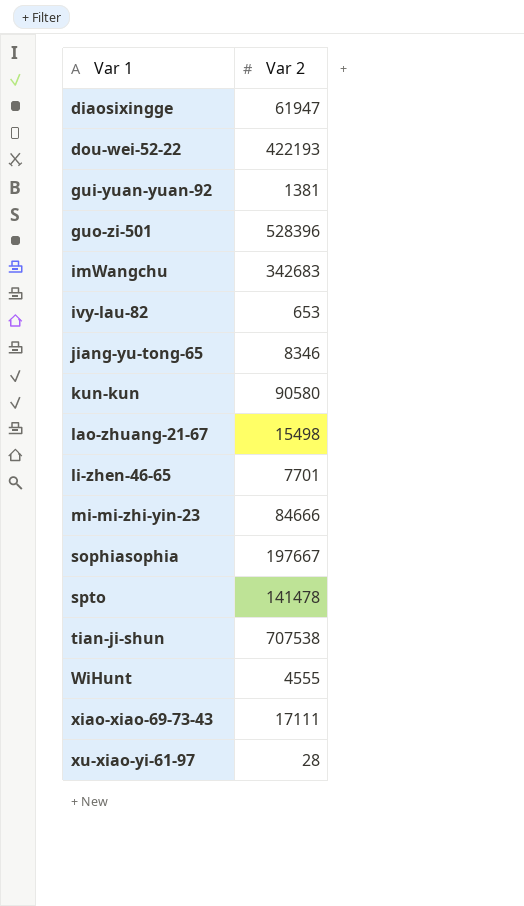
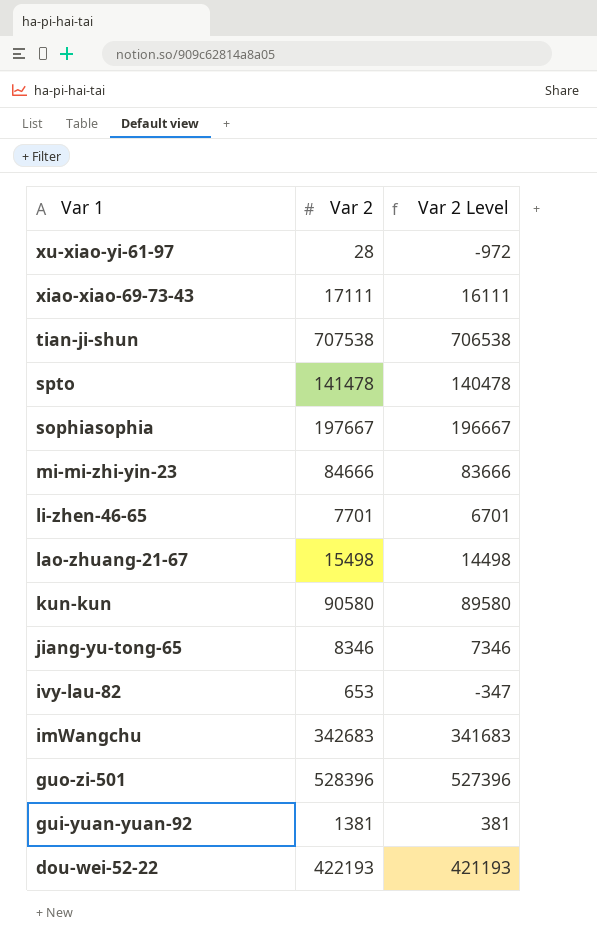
row order: Var 1 ascending -> Var 1 descending
column Var 2 Level | formula: none -> [Var 2] - 1000
row diaosixingge: 61947 -> none
row WiHunt: 4555 -> none

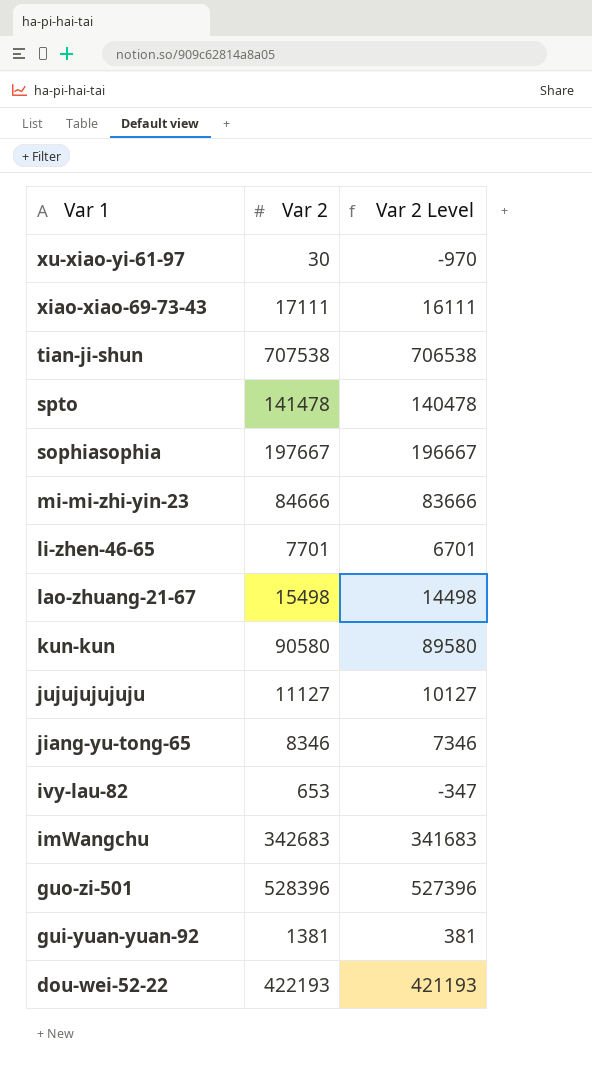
xu-xiao-yi-61-97 | Var 2: 28 -> 30
xu-xiao-yi-61-97 | Var 2 Level: -972 -> -970
row jujujujujuju: none -> 11127 | 10127

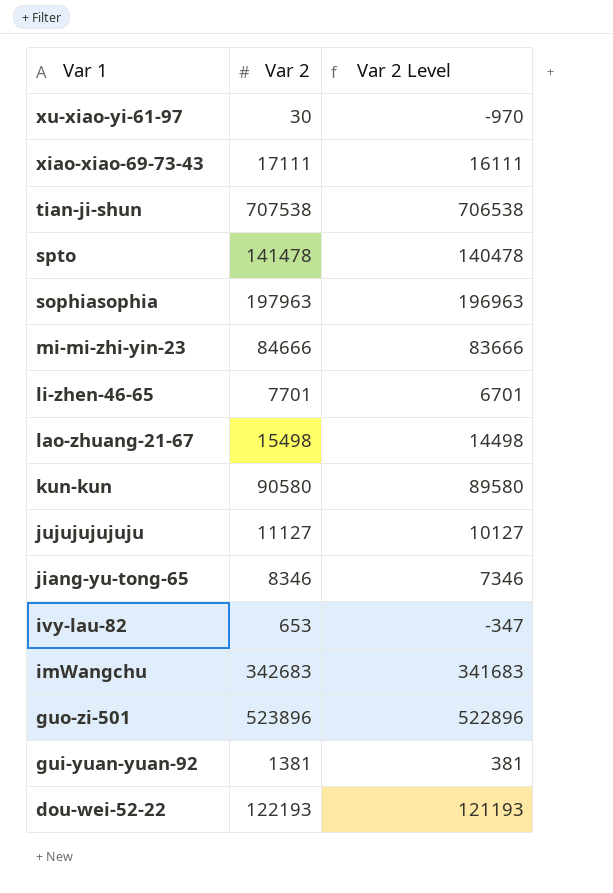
sophiasophia | Var 2: 197667 -> 197963
sophiasophia | Var 2 Level: 196667 -> 196963
guo-zi-501 | Var 2: 528396 -> 523896
guo-zi-501 | Var 2 Level: 527396 -> 522896
dou-wei-52-22 | Var 2: 422193 -> 122193
dou-wei-52-22 | Var 2 Level: 421193 -> 121193

